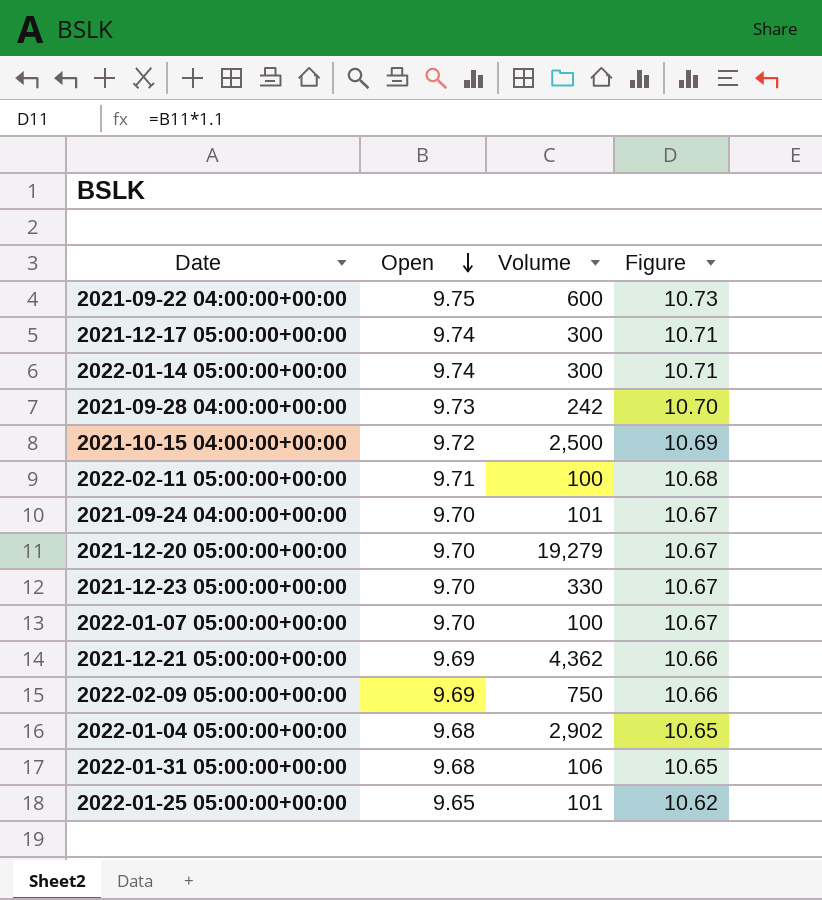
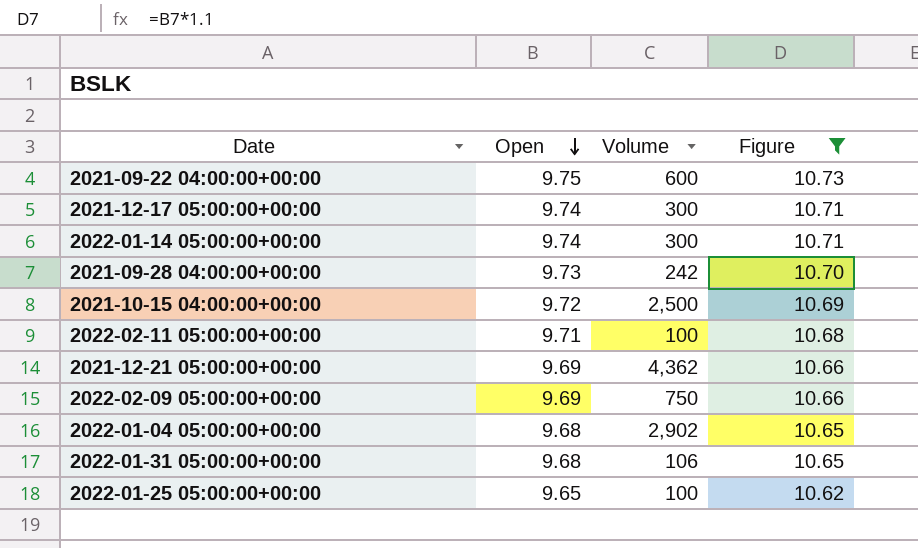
filter: none -> Figure != 10.67
2022-01-25 05:00:00+00:00 | Volume: 101 -> 100

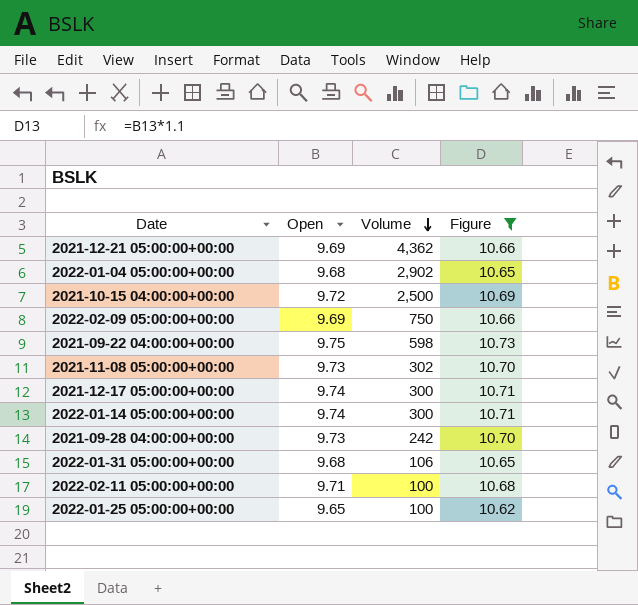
row order: Open descending -> Volume descending
2021-09-22 04:00:00+00:00 | Volume: 600 -> 598
row 2021-11-08 05:00:00+00:00: none -> 9.73 | 302 | 10.70

